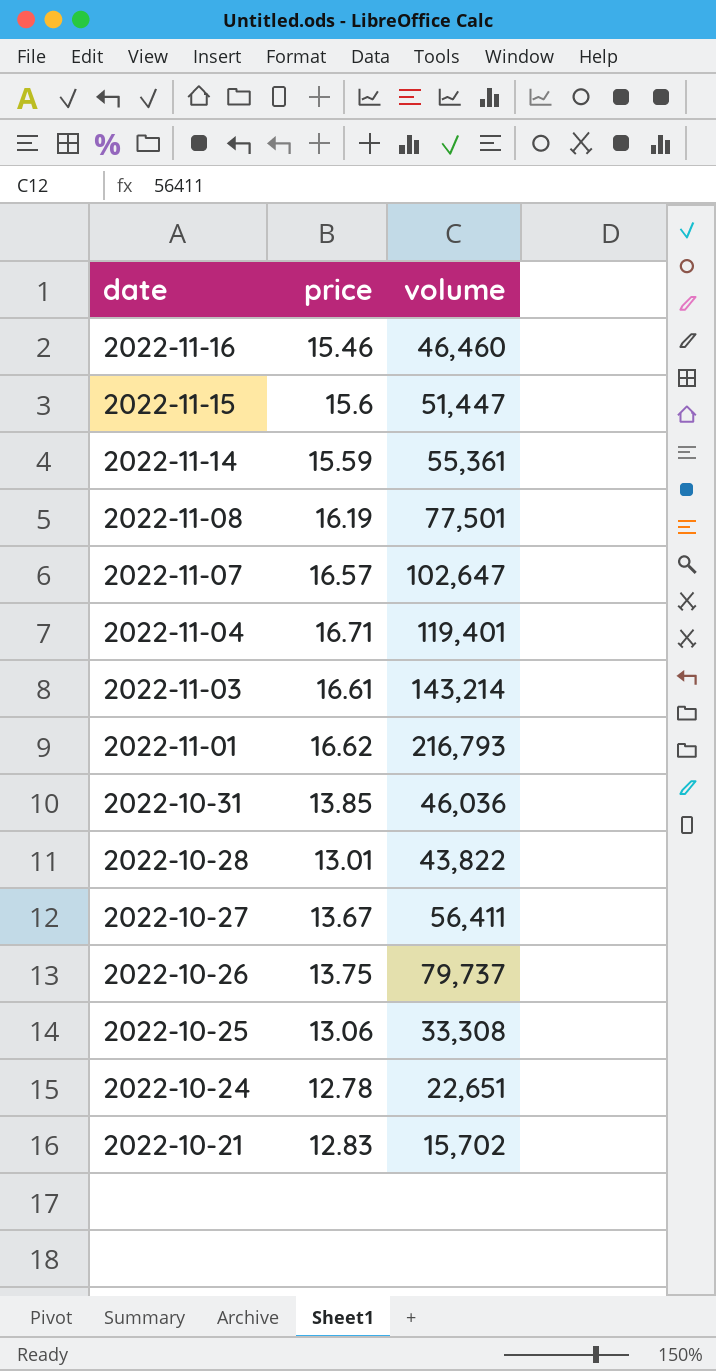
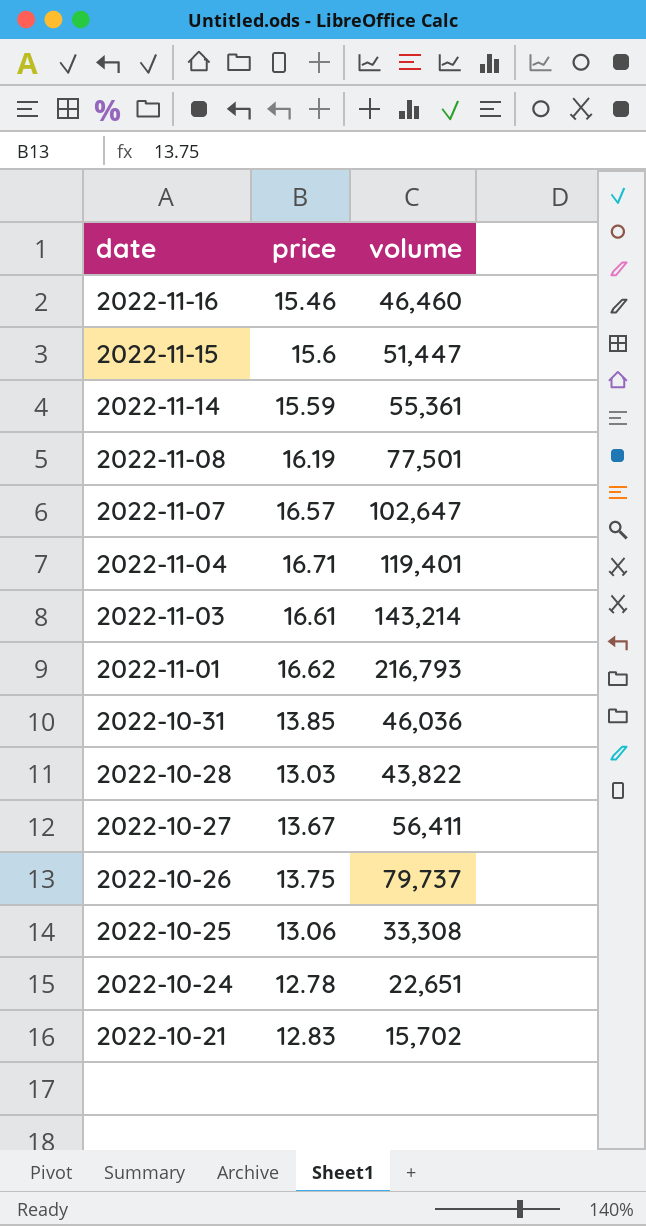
2022-10-28 | price: 13.01 -> 13.03

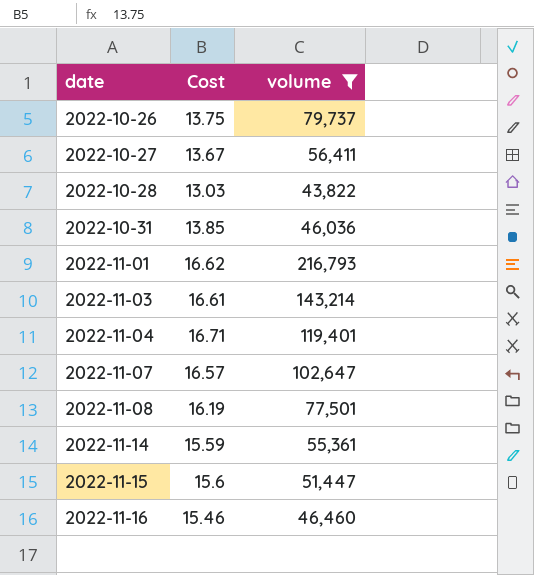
filter: none -> volume >= 43,822
row order: date descending -> date ascending
column name: price -> Cost

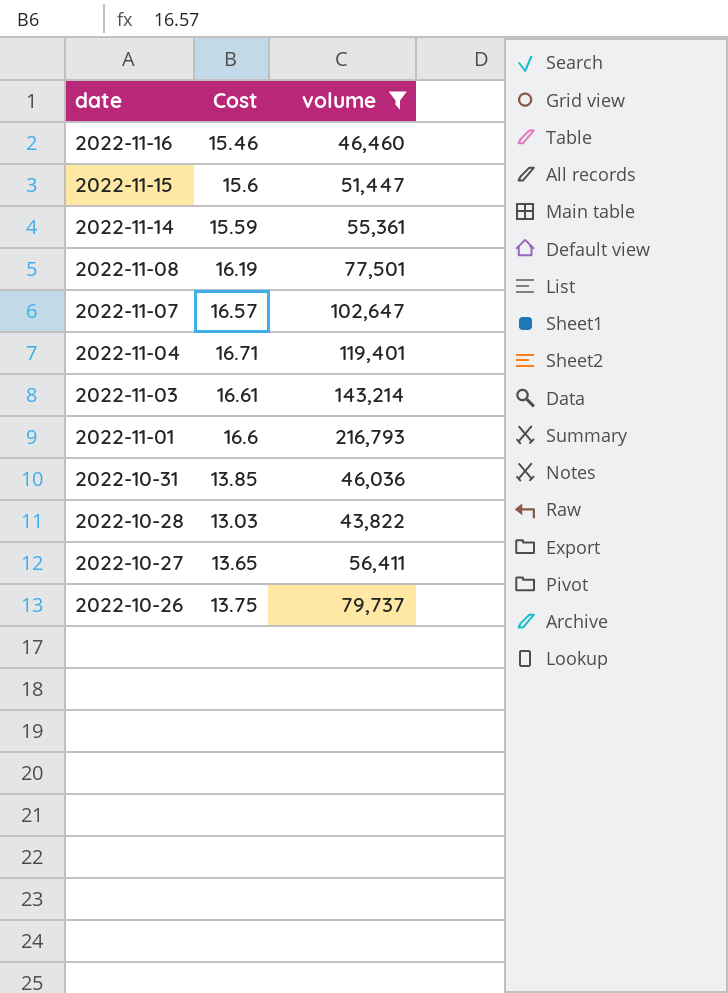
row order: date ascending -> date descending
2022-11-01 | Cost: 16.62 -> 16.6
2022-10-27 | Cost: 13.67 -> 13.65

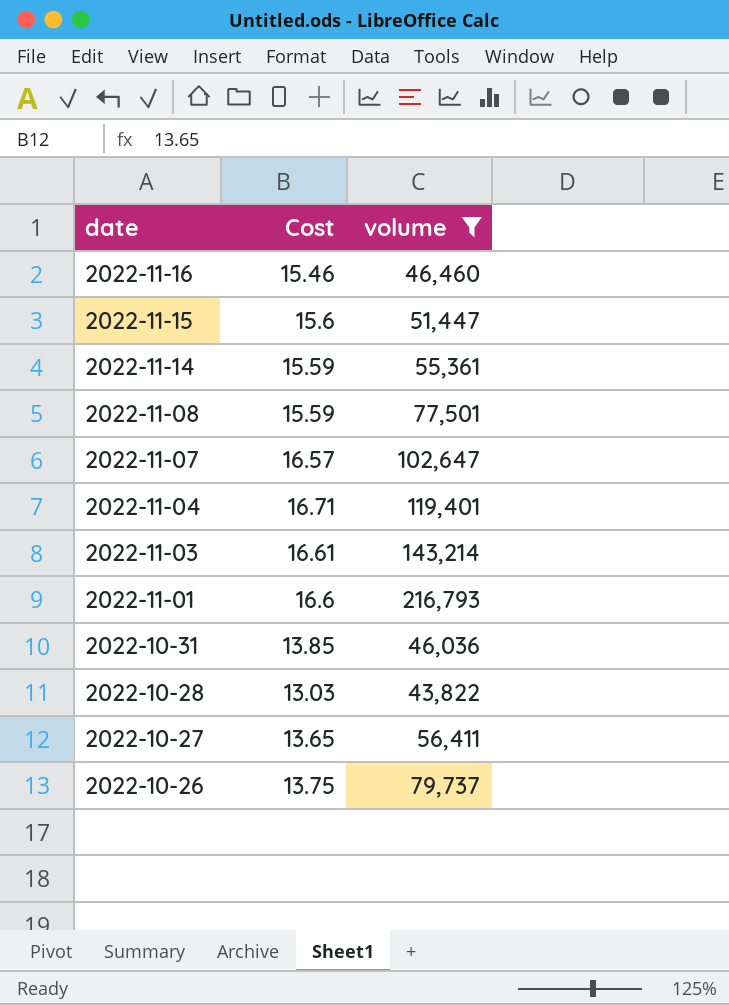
2022-11-08 | Cost: 16.19 -> 15.59

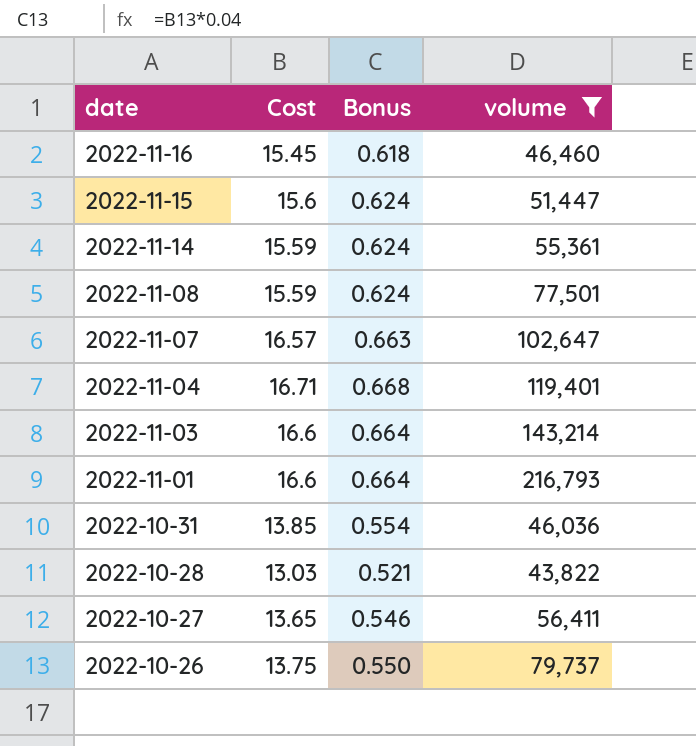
column Bonus | formula: none -> [Cost] * 0.04
2022-11-16 | Cost: 15.46 -> 15.45
2022-11-03 | Cost: 16.61 -> 16.6

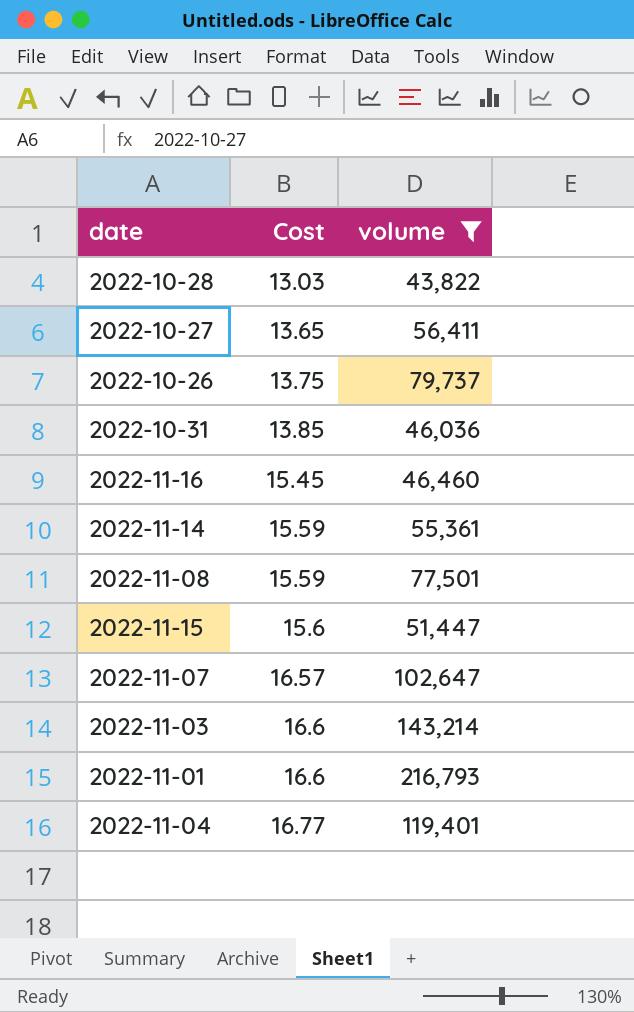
row order: date descending -> Cost ascending
column Bonus | formula: [Cost] * 0.04 -> none
2022-11-04 | Cost: 16.71 -> 16.77

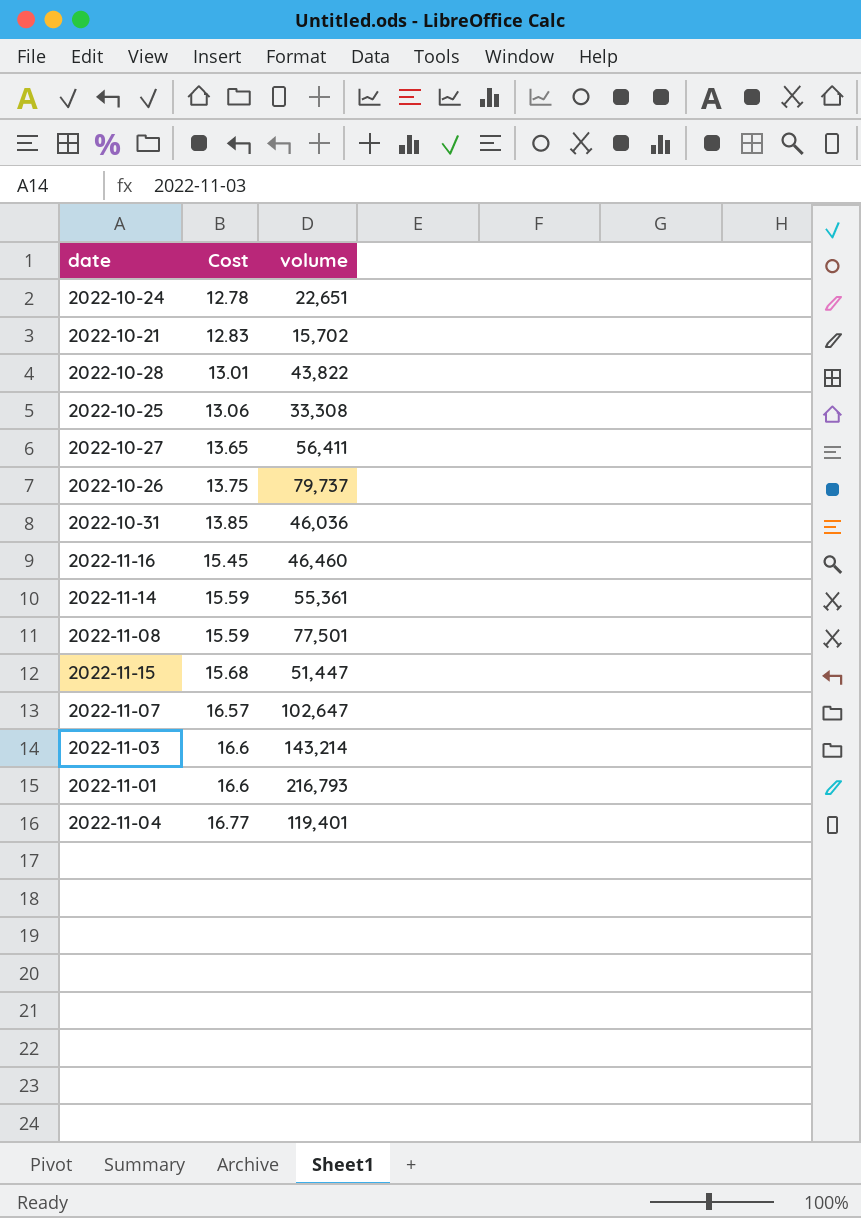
filter: volume >= 43,822 -> none
2022-10-28 | Cost: 13.03 -> 13.01
2022-11-15 | Cost: 15.6 -> 15.68

